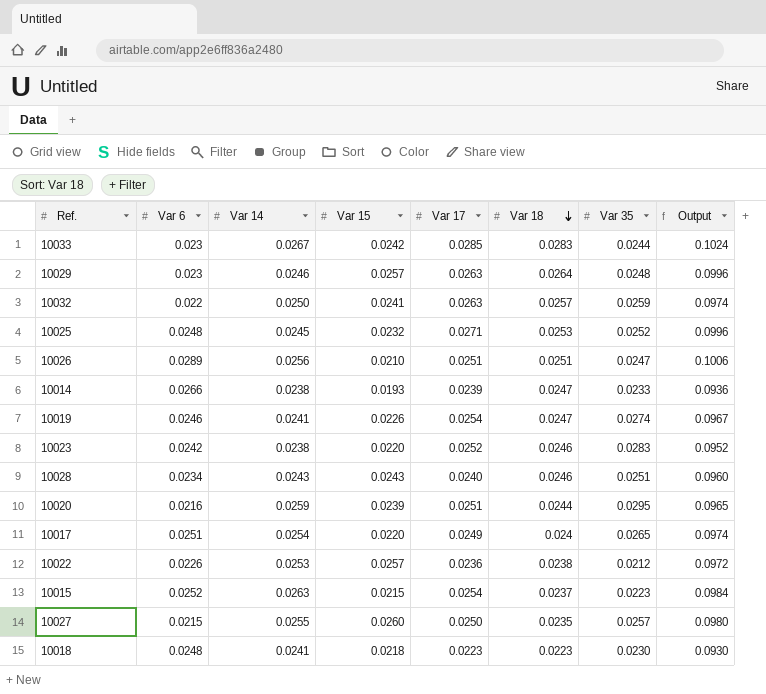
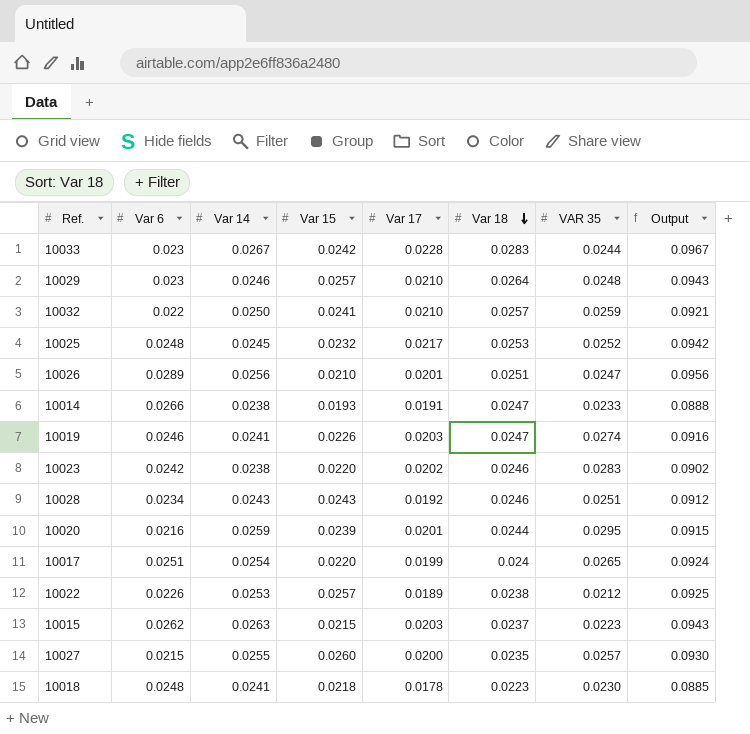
column name: Var 35 -> VAR 35
10033 | Var 17: 0.0285 -> 0.0228
10033 | Output: 0.1024 -> 0.0967
10029 | Var 17: 0.0263 -> 0.0210
10029 | Output: 0.0996 -> 0.0943
10032 | Var 17: 0.0263 -> 0.0210
10032 | Output: 0.0974 -> 0.0921
10025 | Var 17: 0.0271 -> 0.0217
10025 | Output: 0.0996 -> 0.0942
10026 | Var 17: 0.0251 -> 0.0201
10026 | Output: 0.1006 -> 0.0956
10014 | Var 17: 0.0239 -> 0.0191
10014 | Output: 0.0936 -> 0.0888
10019 | Var 17: 0.0254 -> 0.0203
10019 | Output: 0.0967 -> 0.0916
10023 | Var 17: 0.0252 -> 0.0202
10023 | Output: 0.0952 -> 0.0902
10028 | Var 17: 0.0240 -> 0.0192
10028 | Output: 0.0960 -> 0.0912
10020 | Var 17: 0.0251 -> 0.0201
10020 | Output: 0.0965 -> 0.0915
10017 | Var 17: 0.0249 -> 0.0199
10017 | Output: 0.0974 -> 0.0924
10022 | Var 17: 0.0236 -> 0.0189
10022 | Output: 0.0972 -> 0.0925
10015 | Var 6: 0.0252 -> 0.0262
10015 | Var 17: 0.0254 -> 0.0203
10015 | Output: 0.0984 -> 0.0943
10027 | Var 17: 0.0250 -> 0.0200
10027 | Output: 0.0980 -> 0.0930
10018 | Var 17: 0.0223 -> 0.0178
10018 | Output: 0.0930 -> 0.0885

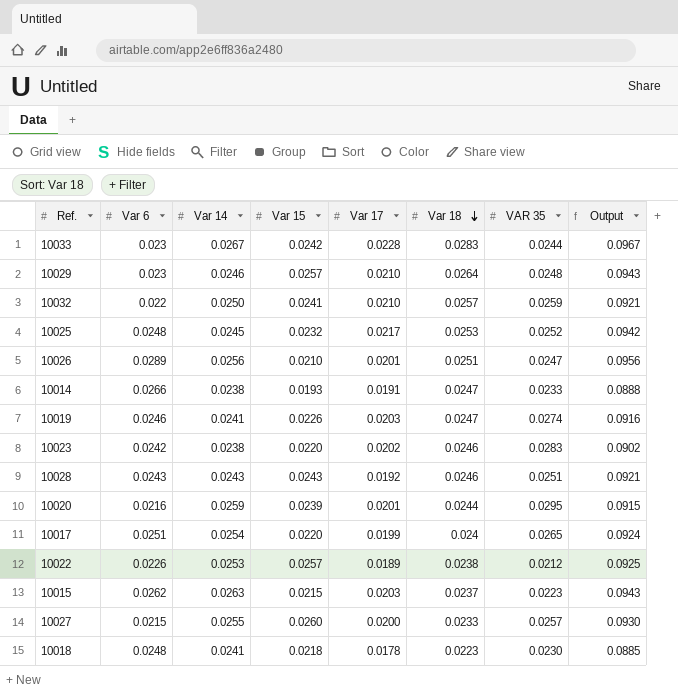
10028 | Var 6: 0.0234 -> 0.0243
10028 | Output: 0.0912 -> 0.0921
10027 | Var 18: 0.0235 -> 0.0233

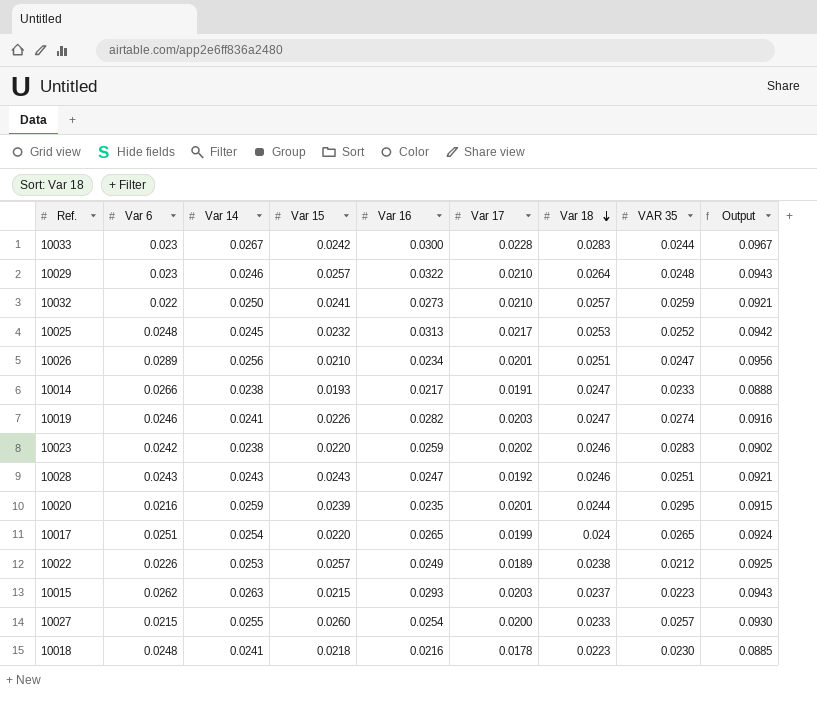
column Var 16 | position: none -> 5

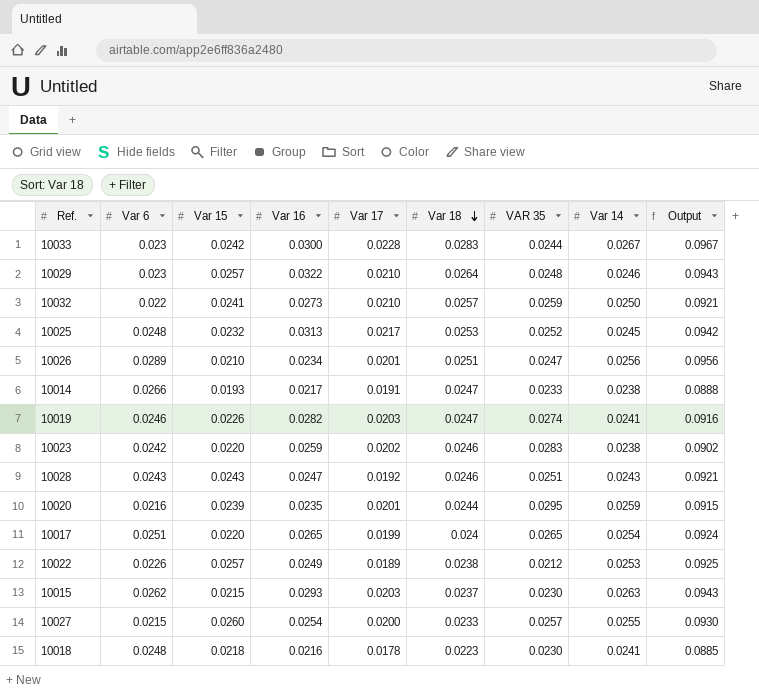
column Var 14 | position: 3 -> 8
10015 | VAR 35: 0.0223 -> 0.0230

